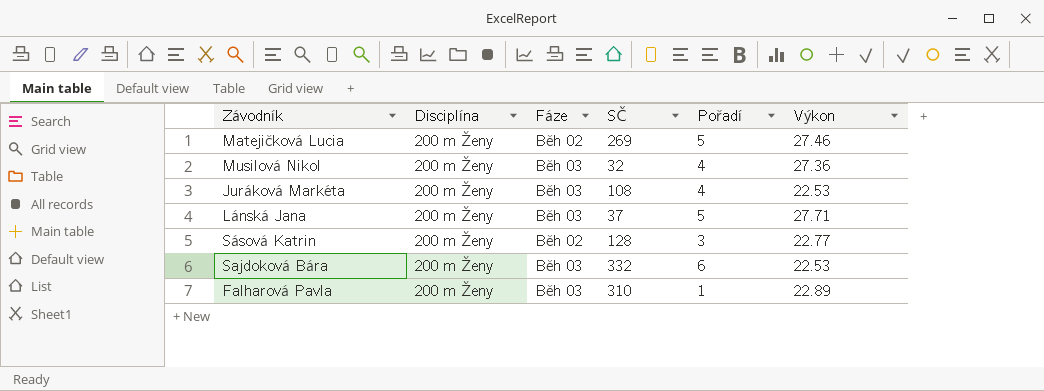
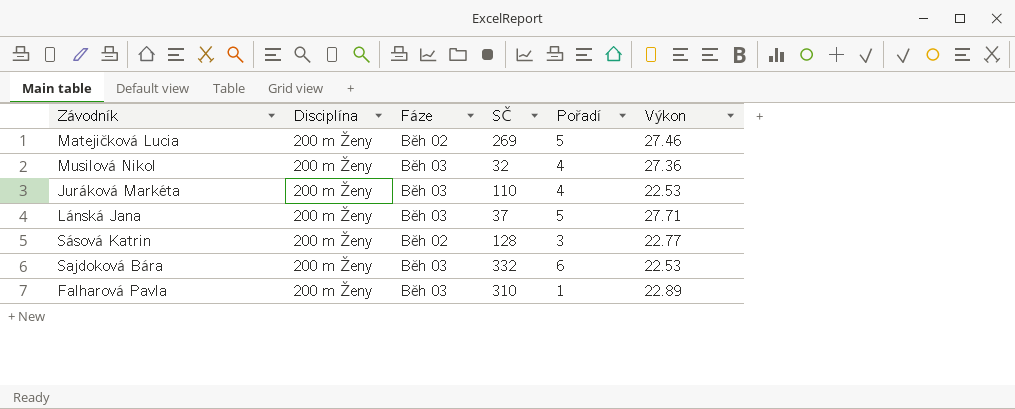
Juráková Markéta | SČ: 108 -> 110

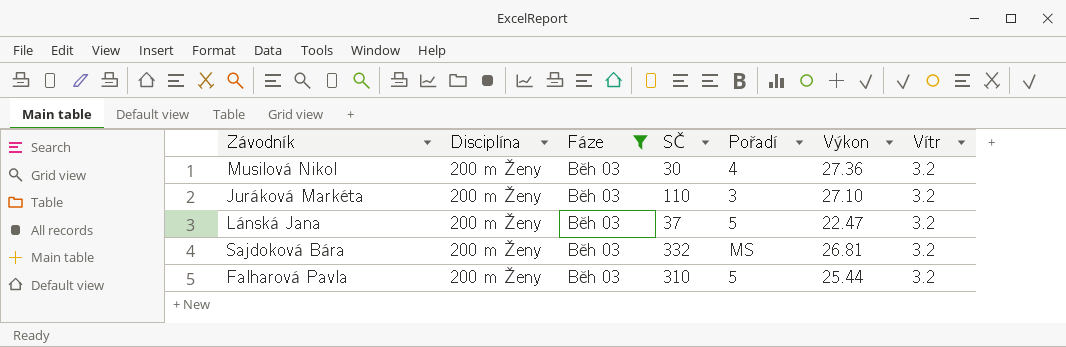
filter: none -> Fáze = Běh 03
column Vítr | position: none -> 7
Musilová Nikol | SČ: 32 -> 30
Juráková Markéta | Pořadí: 4 -> 3
Juráková Markéta | Výkon: 22.53 -> 27.10
Lánská Jana | Výkon: 27.71 -> 22.47
Sajdoková Bára | Pořadí: 6 -> MS
Sajdoková Bára | Výkon: 22.53 -> 26.81
Falharová Pavla | Pořadí: 1 -> 5
Falharová Pavla | Výkon: 22.89 -> 25.44

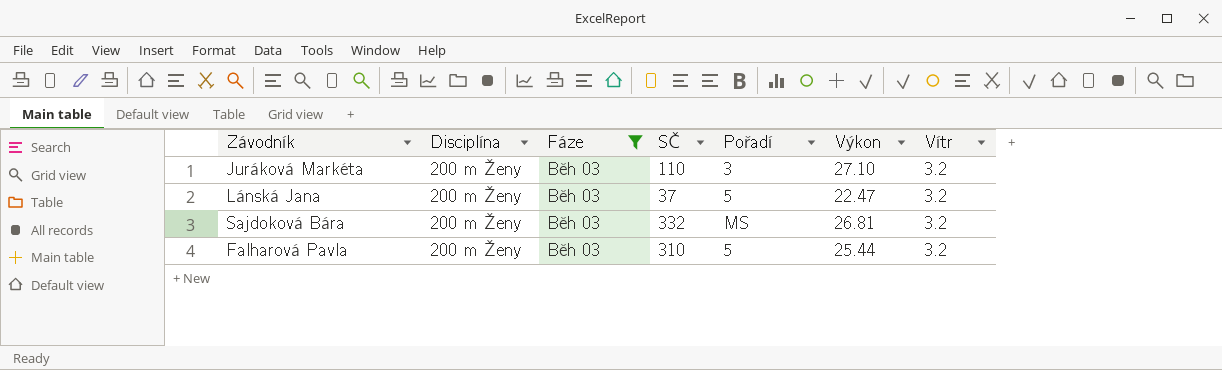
row Musilová Nikol: 200 m Ženy | Běh 03 | 30 | 4 | 27.36 | 3.2 -> none

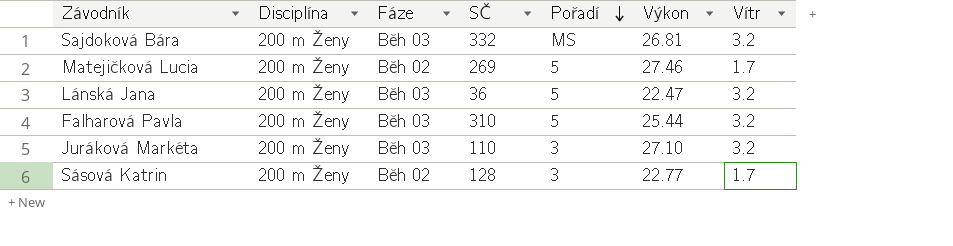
filter: Fáze = Běh 03 -> none
row order: none -> Pořadí descending
Lánská Jana | SČ: 37 -> 36

